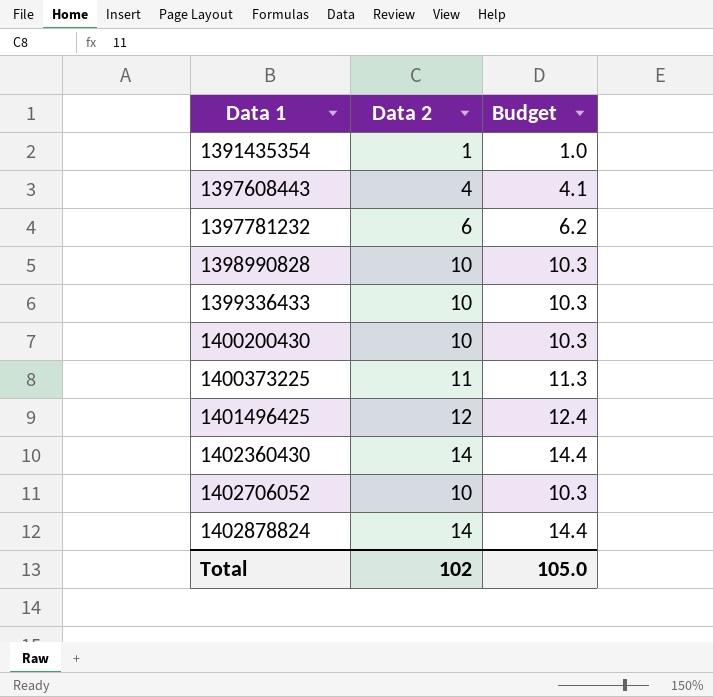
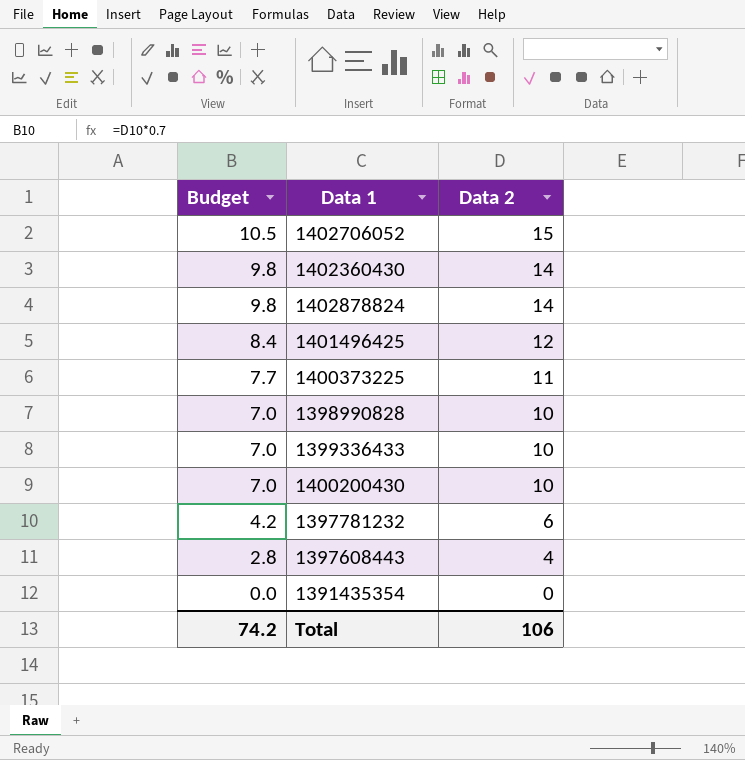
row order: Data 1 ascending -> Budget descending
column Budget | formula: [Data 2] * 1.03 -> [Data 2] * 0.7
column Budget | position: 3 -> 1
1402706052 | Data 2: 10 -> 15
1391435354 | Data 2: 1 -> 0
Total | Budget: 105.0 -> 74.2
Total | Data 2: 102 -> 106

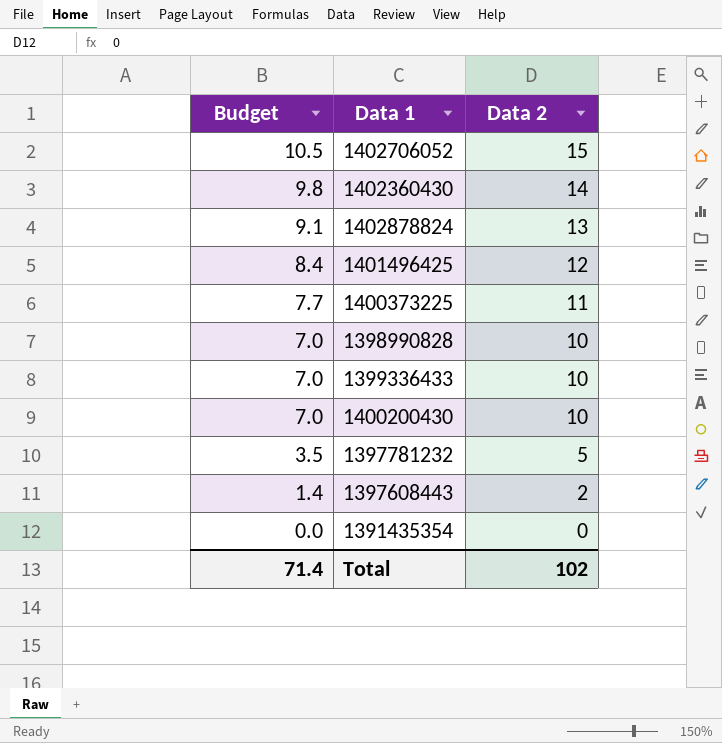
1402878824 | Budget: 9.8 -> 9.1
1402878824 | Data 2: 14 -> 13
1397781232 | Budget: 4.2 -> 3.5
1397781232 | Data 2: 6 -> 5
1397608443 | Budget: 2.8 -> 1.4
1397608443 | Data 2: 4 -> 2
Total | Budget: 74.2 -> 71.4
Total | Data 2: 106 -> 102

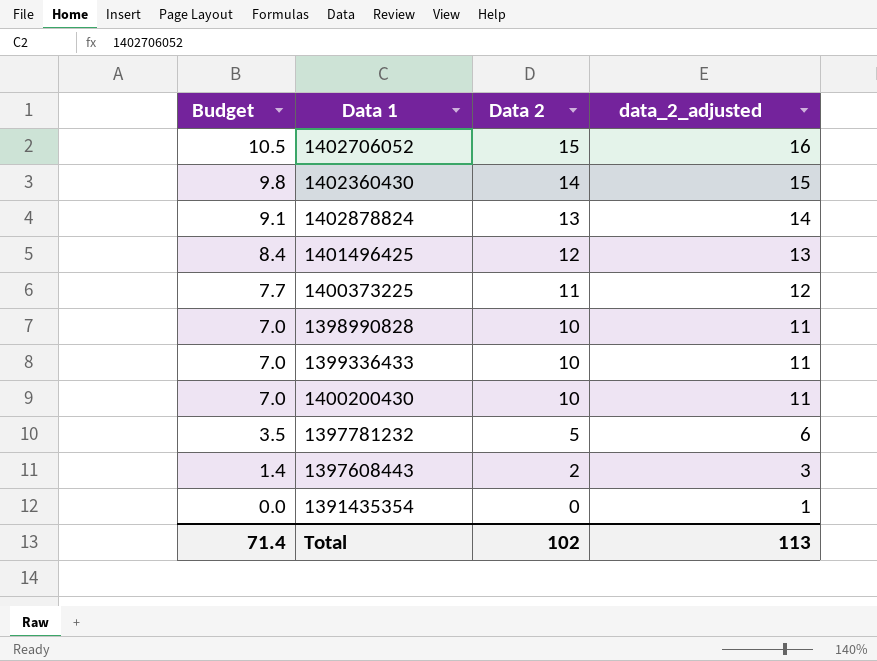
column data_2_adjusted | formula: none -> [Data 2] + 1

